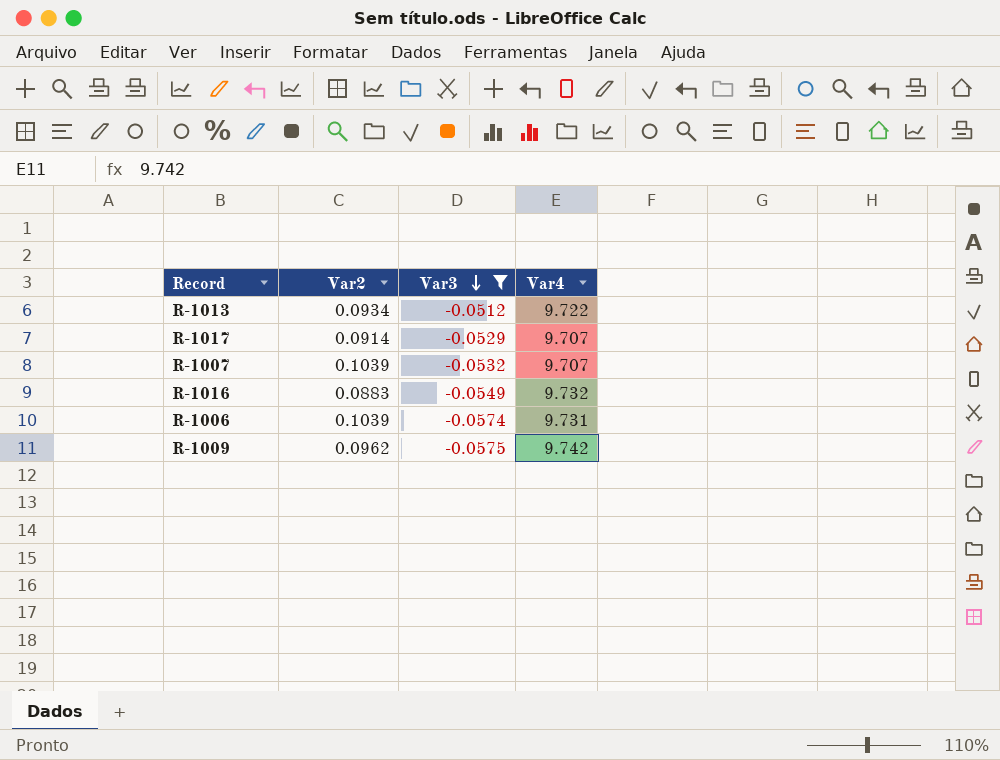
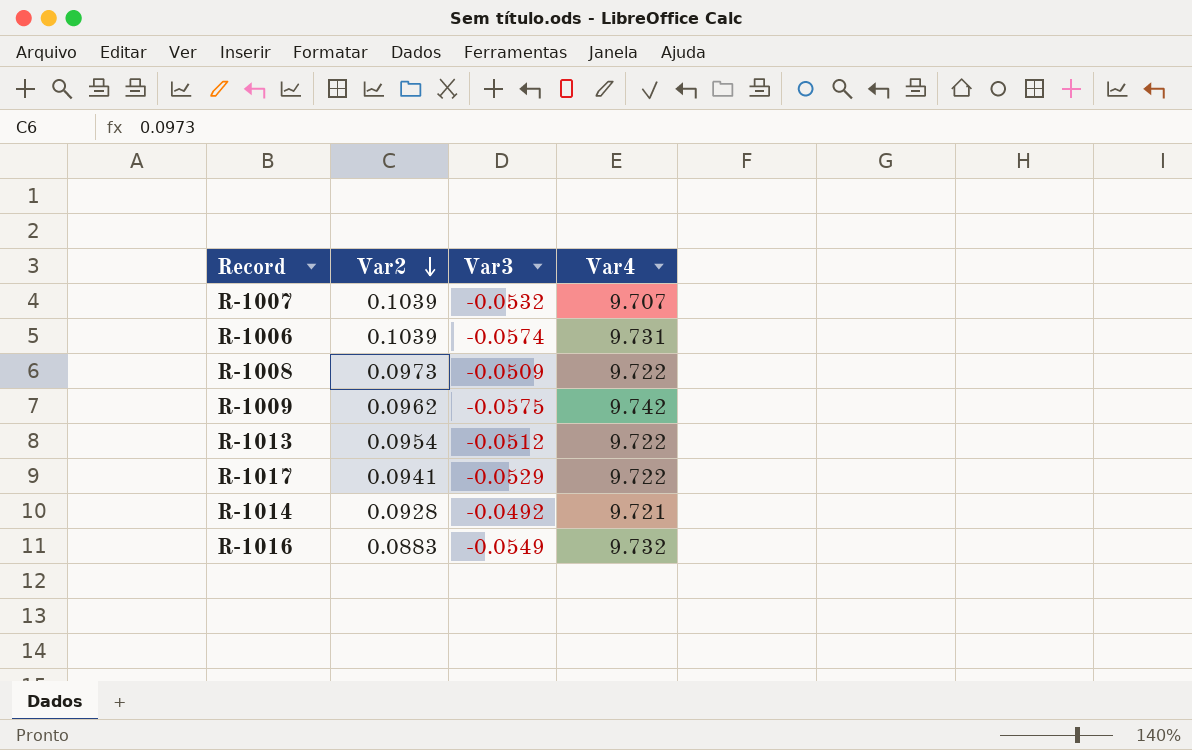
filter: Var3 <= -0.0512 -> none
row order: Var3 descending -> Var2 descending
R-1013 | Var2: 0.0934 -> 0.0954
R-1017 | Var2: 0.0914 -> 0.0941
R-1017 | Var4: 9.707 -> 9.722

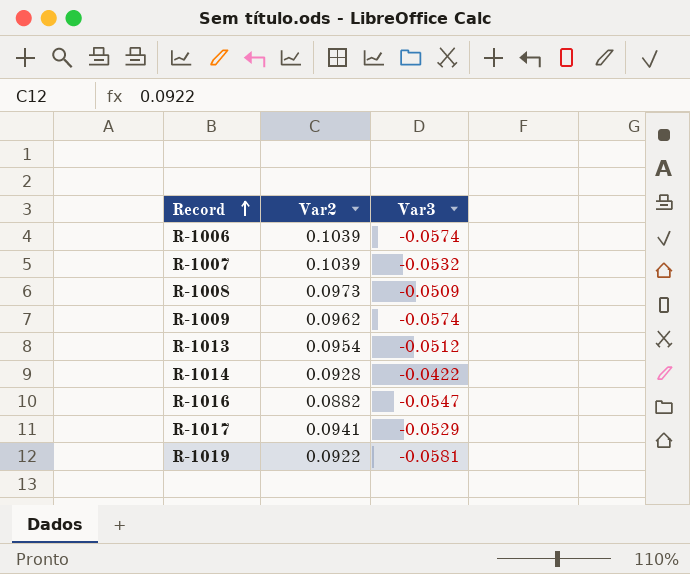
row order: Var2 descending -> Record ascending
column Var4 | position: 4 -> none
R-1009 | Var3: -0.0575 -> -0.0574
R-1014 | Var3: -0.0492 -> -0.0422
R-1016 | Var2: 0.0883 -> 0.0882
R-1016 | Var3: -0.0549 -> -0.0547
row R-1019: none -> 0.0922 | -0.0581

